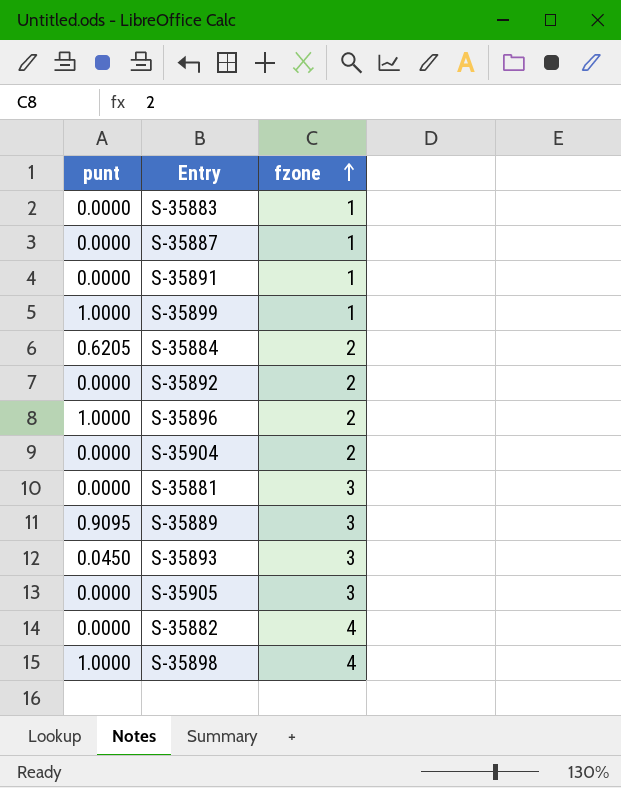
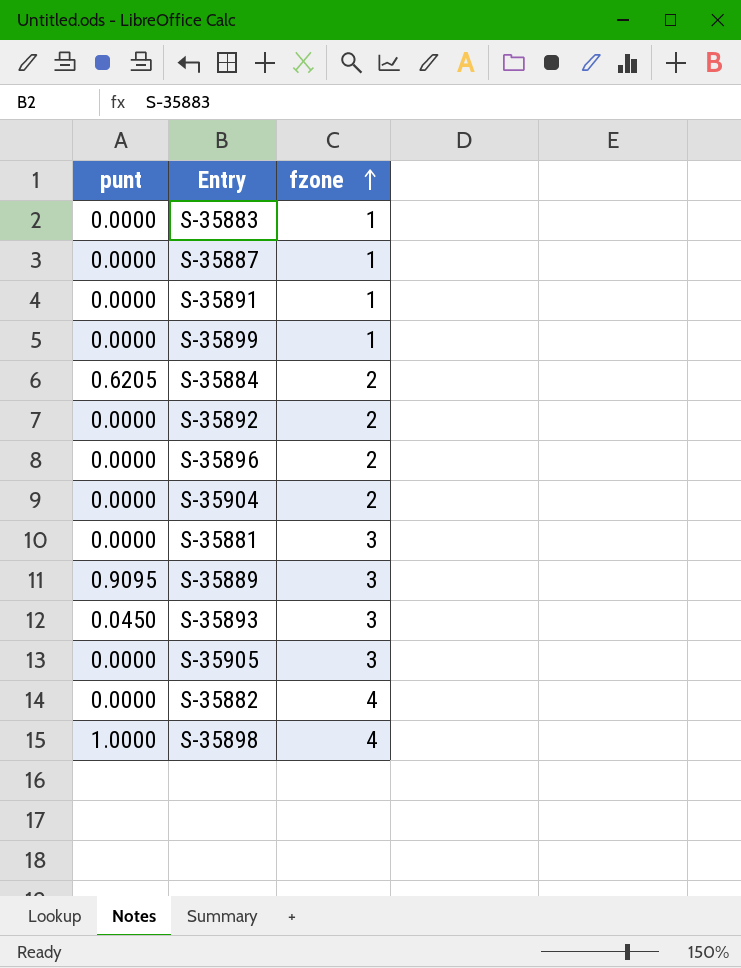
S-35899 | punt: 1.0000 -> 0.0000
S-35896 | punt: 1.0000 -> 0.0000

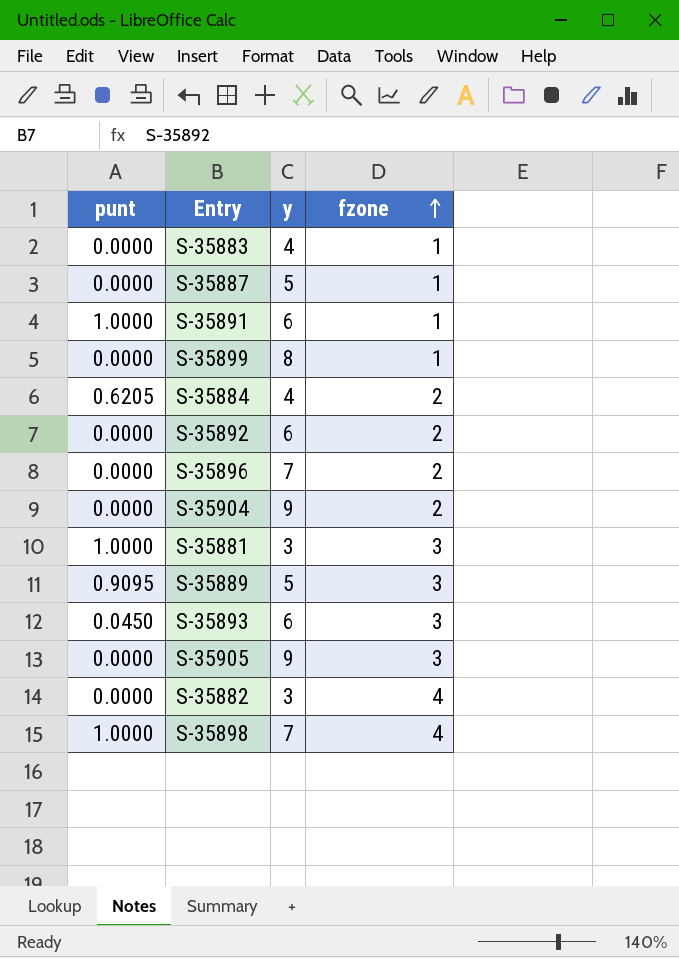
column y | position: none -> 3
S-35891 | punt: 0.0000 -> 1.0000
S-35881 | punt: 0.0000 -> 1.0000

